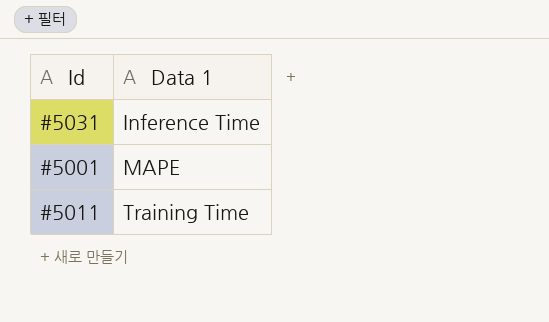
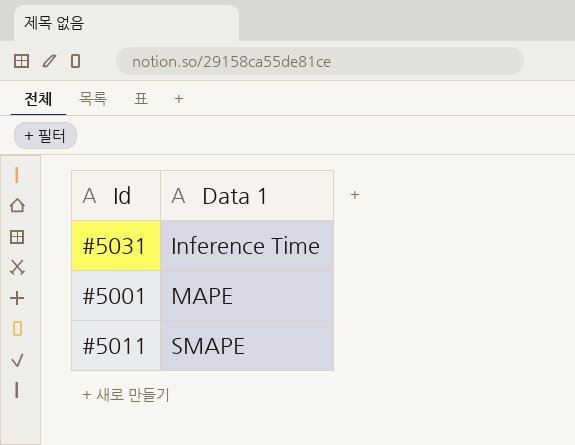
#5011 | Data 1: Training Time -> SMAPE

